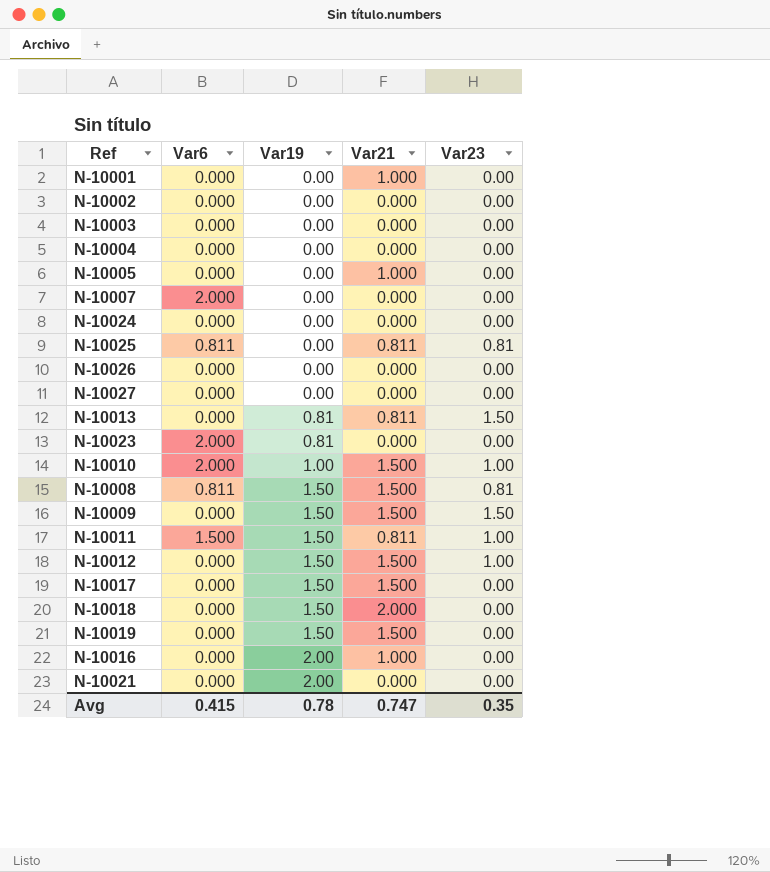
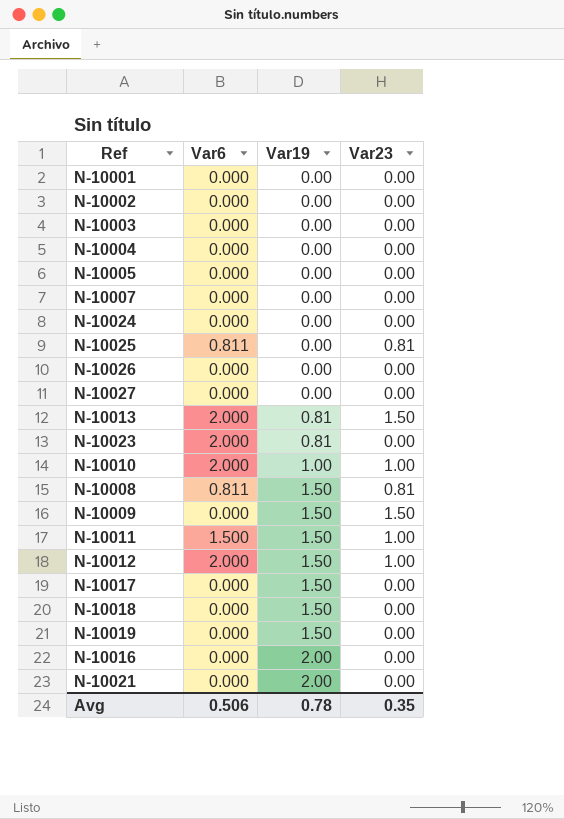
column Var21 | position: 4 -> none
N-10007 | Var6: 2.000 -> 0.000
N-10013 | Var6: 0.000 -> 2.000
N-10012 | Var6: 0.000 -> 2.000
Avg | Var6: 0.415 -> 0.506

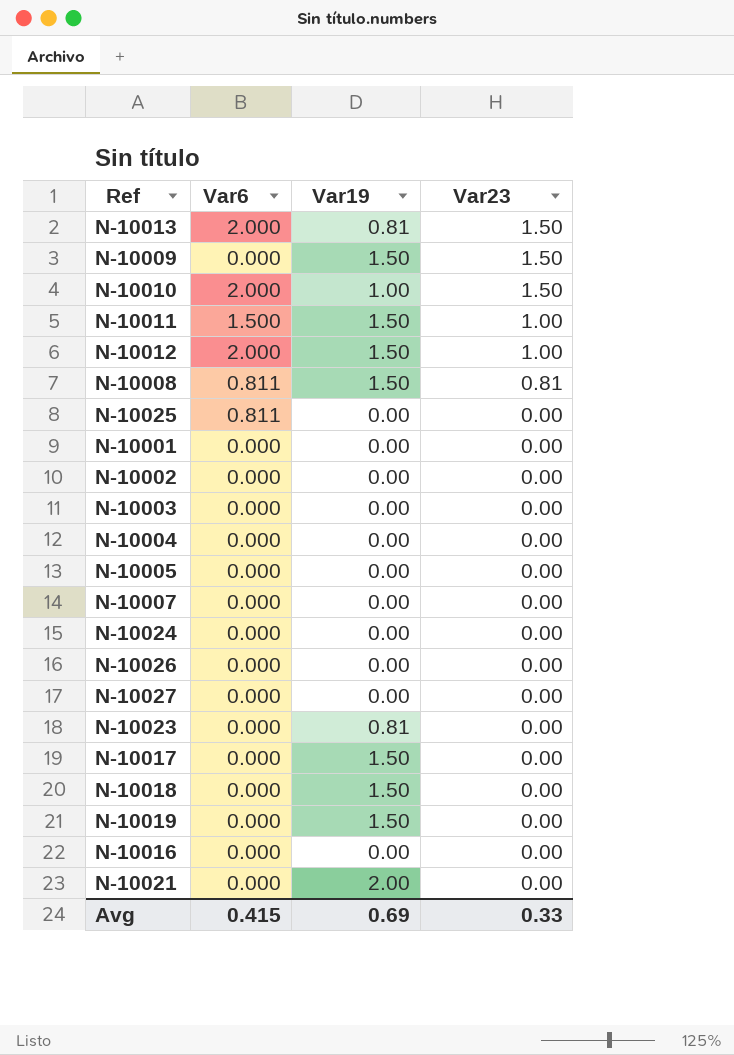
row order: Var19 ascending -> Var23 descending
N-10010 | Var23: 1.00 -> 1.50
N-10025 | Var23: 0.81 -> 0.00
N-10023 | Var6: 2.000 -> 0.000
N-10016 | Var19: 2.00 -> 0.00
Avg | Var6: 0.506 -> 0.415
Avg | Var19: 0.78 -> 0.69
Avg | Var23: 0.35 -> 0.33

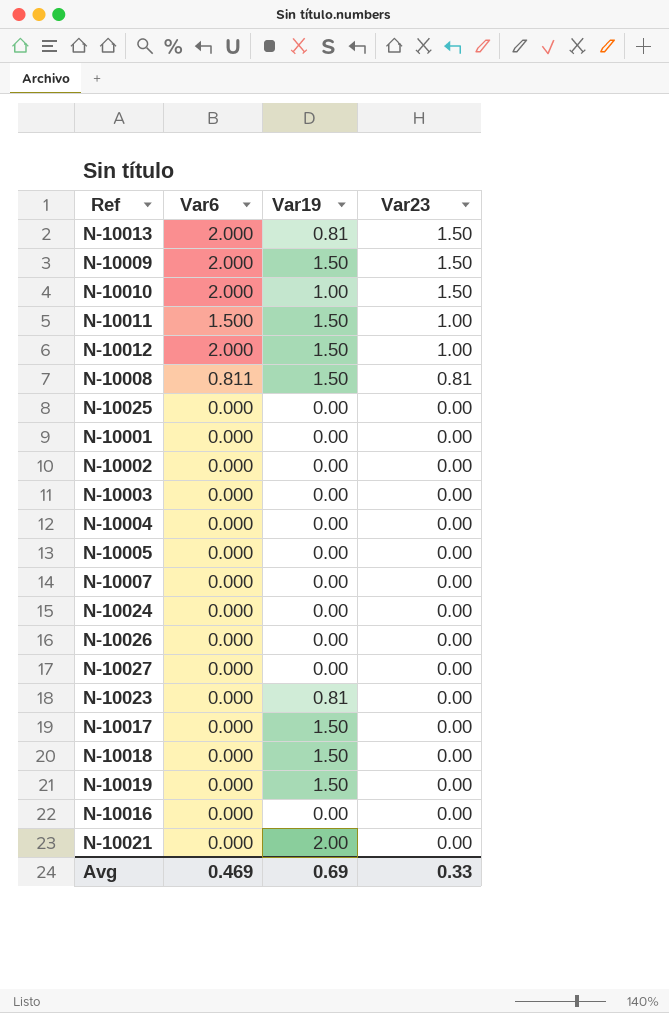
N-10009 | Var6: 0.000 -> 2.000
N-10025 | Var6: 0.811 -> 0.000
Avg | Var6: 0.415 -> 0.469

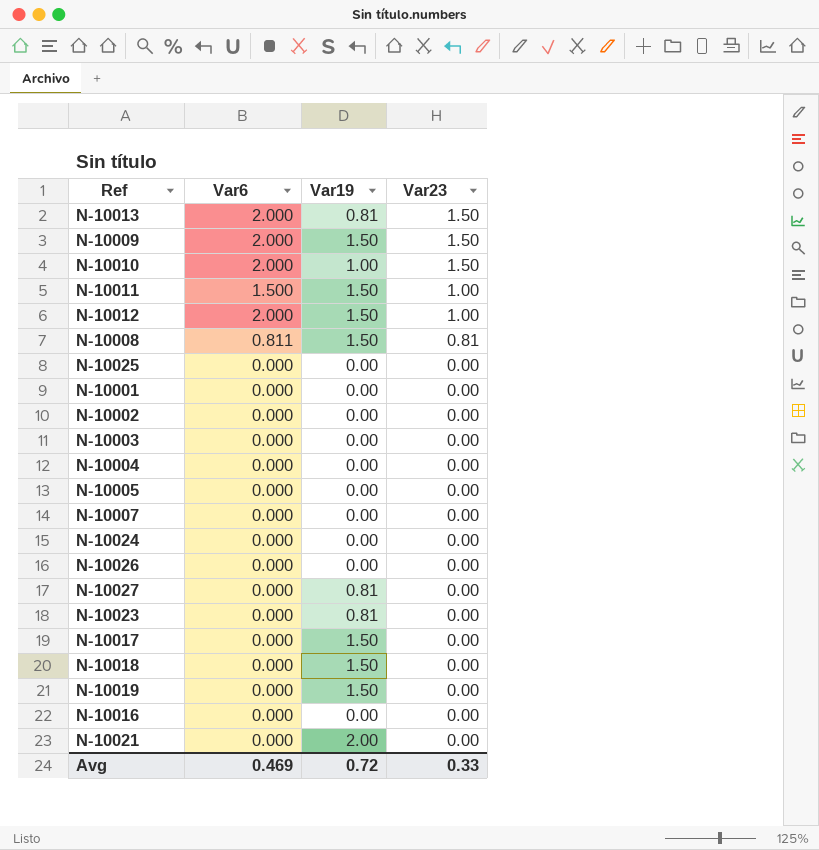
N-10027 | Var19: 0.00 -> 0.81
Avg | Var19: 0.69 -> 0.72

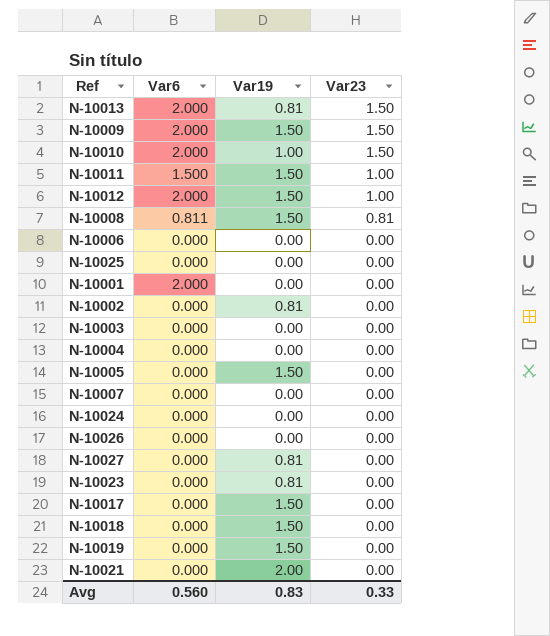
row N-10016: 0.000 | 0.00 | 0.00 -> none
row N-10006: none -> 0.000 | 0.00 | 0.00
N-10001 | Var6: 0.000 -> 2.000
N-10002 | Var19: 0.00 -> 0.81
N-10005 | Var19: 0.00 -> 1.50
Avg | Var6: 0.469 -> 0.560
Avg | Var19: 0.72 -> 0.83

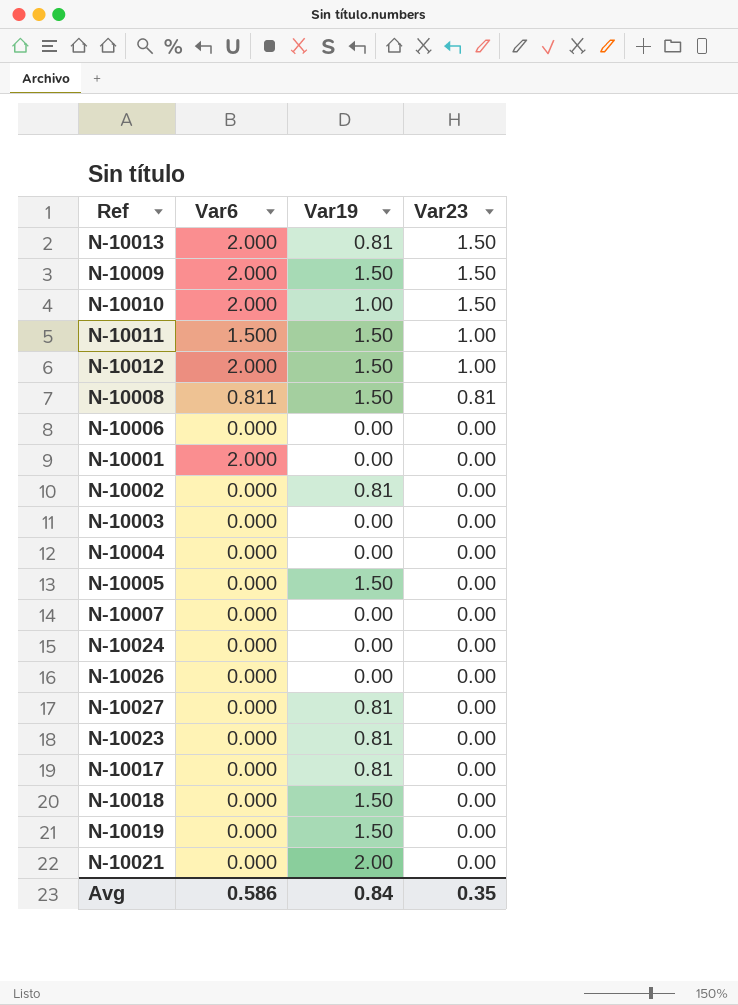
row N-10025: 0.000 | 0.00 | 0.00 -> none
N-10017 | Var19: 1.50 -> 0.81
Avg | Var6: 0.560 -> 0.586
Avg | Var19: 0.83 -> 0.84
Avg | Var23: 0.33 -> 0.35

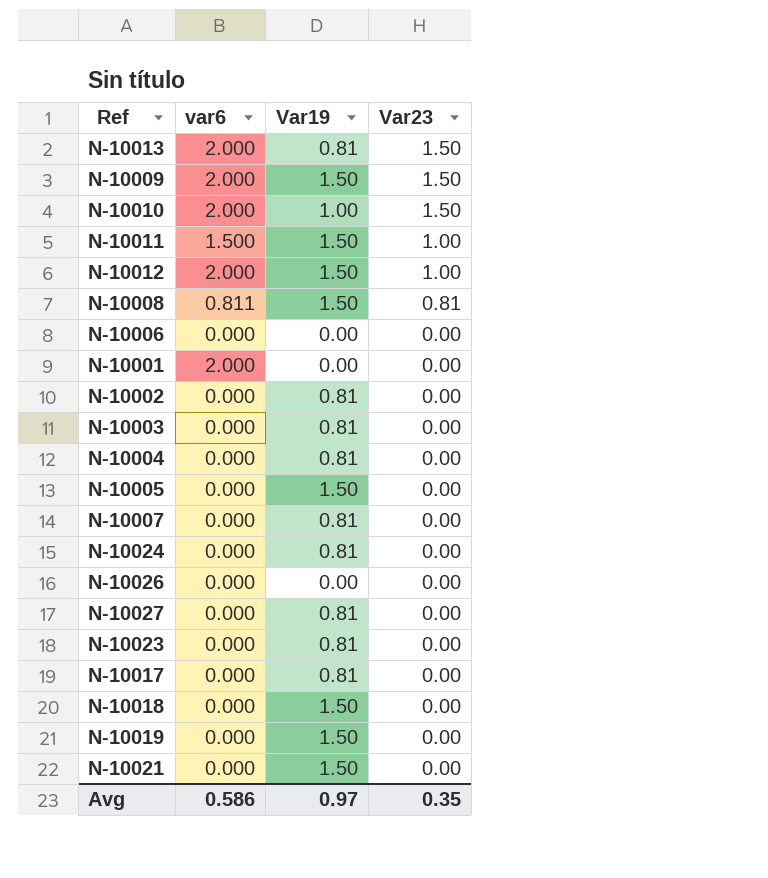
column name: Var6 -> var6
N-10003 | Var19: 0.00 -> 0.81
N-10004 | Var19: 0.00 -> 0.81
N-10007 | Var19: 0.00 -> 0.81
N-10024 | Var19: 0.00 -> 0.81
N-10021 | Var19: 2.00 -> 1.50
Avg | Var19: 0.84 -> 0.97

